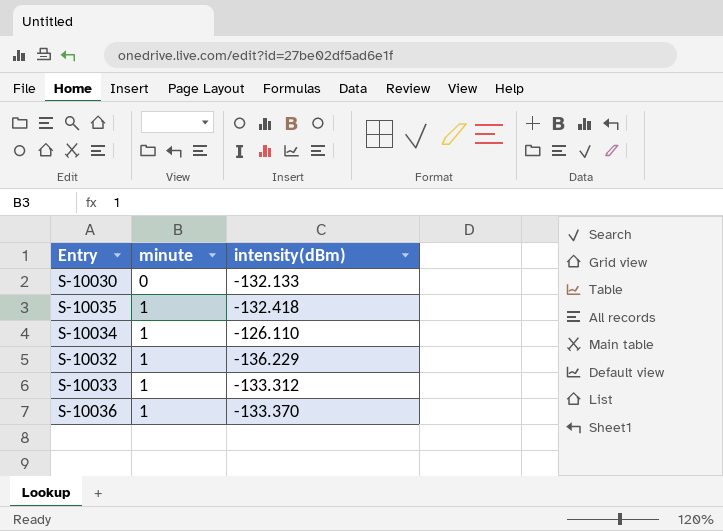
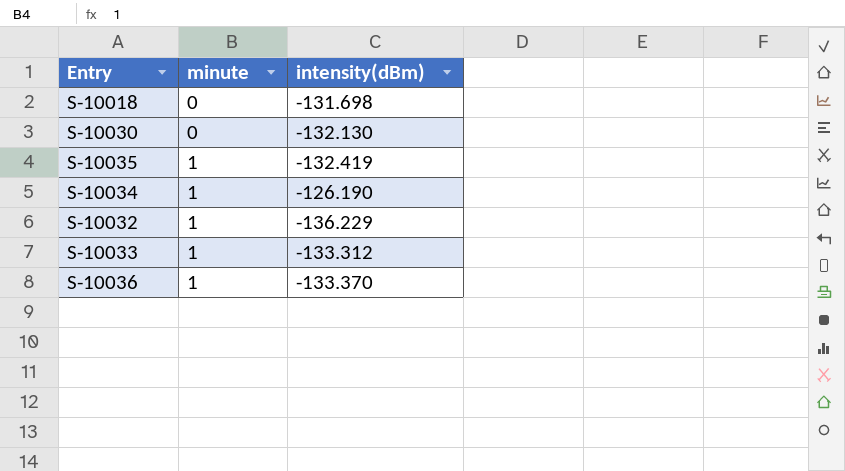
row S-10018: none -> 0 | -131.698
S-10030 | intensity(dBm): -132.133 -> -132.130
S-10035 | intensity(dBm): -132.418 -> -132.419
S-10034 | intensity(dBm): -126.110 -> -126.190

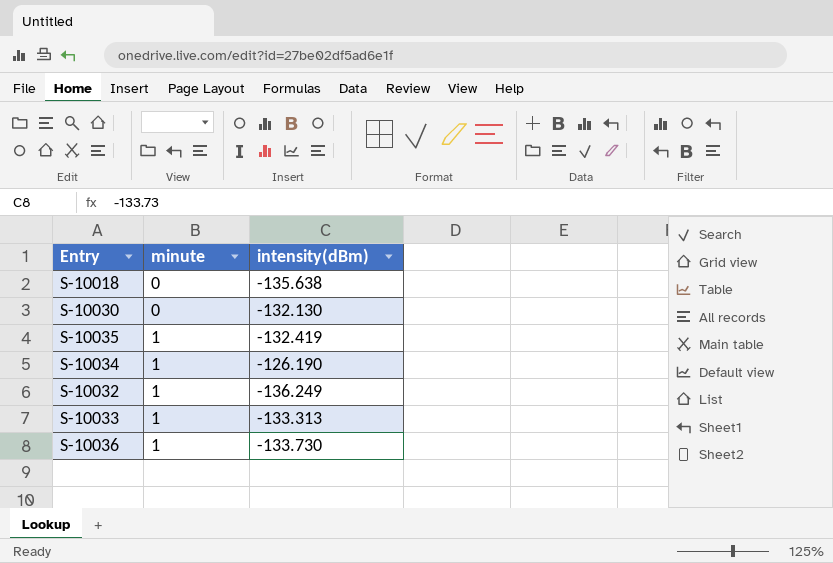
S-10018 | intensity(dBm): -131.698 -> -135.638
S-10032 | intensity(dBm): -136.229 -> -136.249
S-10033 | intensity(dBm): -133.312 -> -133.313
S-10036 | intensity(dBm): -133.370 -> -133.730

